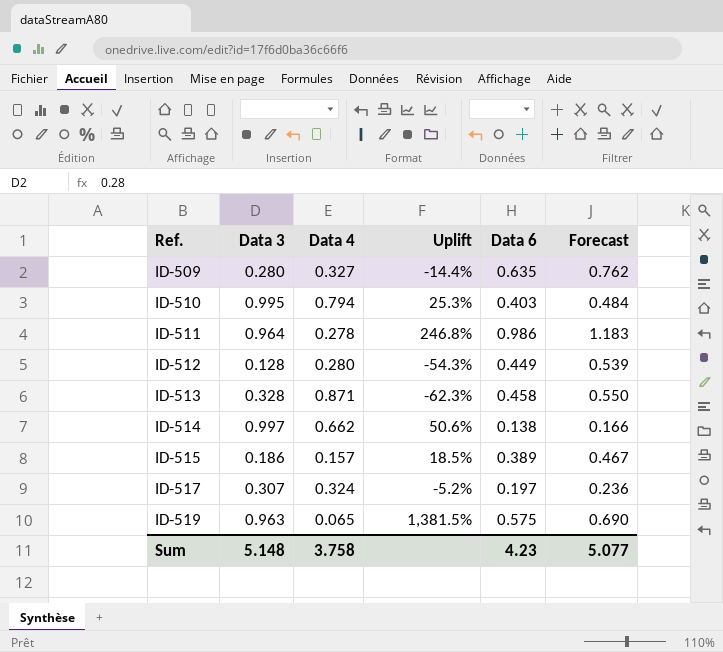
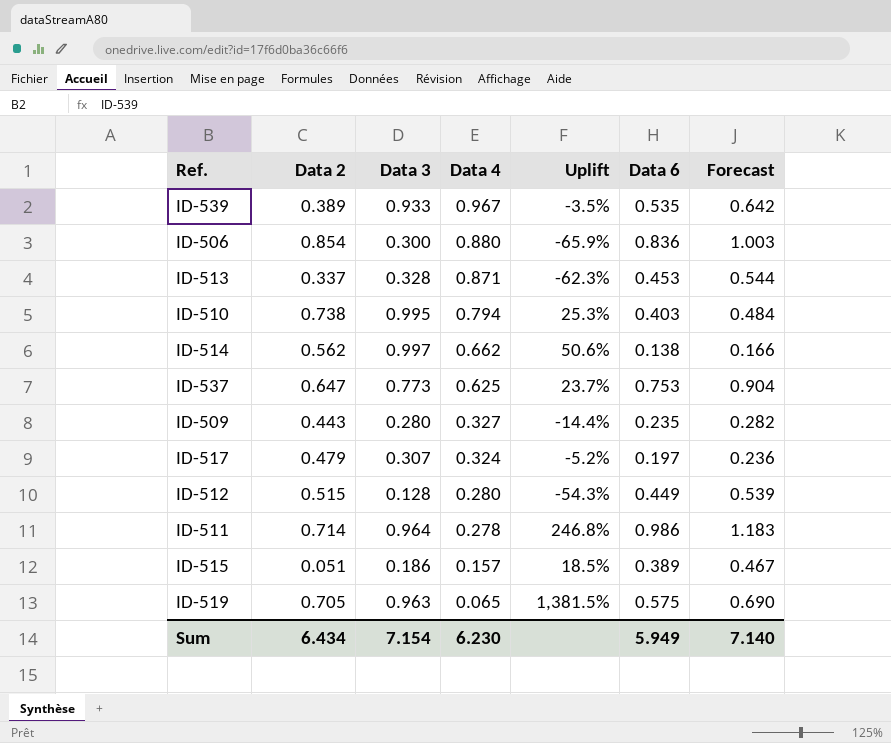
row order: Ref. ascending -> Data 4 descending
column Data 2 | position: none -> 2
row ID-539: none -> 0.389 | 0.933 | 0.967 | -3.5% | 0.535 | 0.642
row ID-506: none -> 0.854 | 0.300 | 0.880 | -65.9% | 0.836 | 1.003
ID-513 | Data 6: 0.458 -> 0.453
ID-513 | Forecast: 0.550 -> 0.544
row ID-537: none -> 0.647 | 0.773 | 0.625 | 23.7% | 0.753 | 0.904
ID-509 | Data 6: 0.635 -> 0.235
ID-509 | Forecast: 0.762 -> 0.282
Sum | Data 3: 5.148 -> 7.154
Sum | Data 4: 3.758 -> 6.230
Sum | Data 6: 4.23 -> 5.949
Sum | Forecast: 5.077 -> 7.140

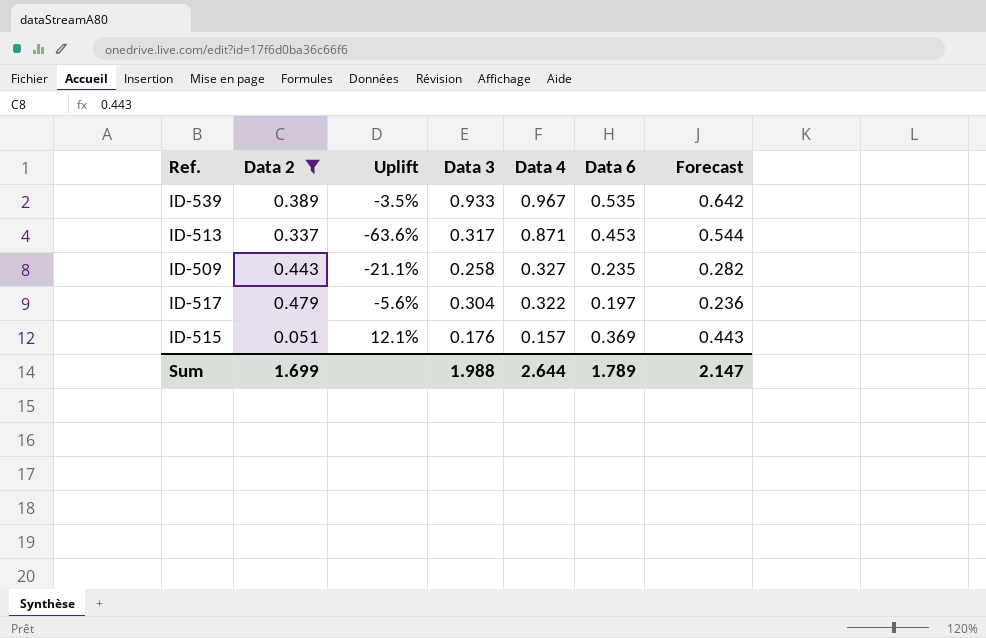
filter: none -> Data 2 <= 0.479
column Uplift | position: 5 -> 3
ID-513 | Uplift: -62.3% -> -63.6%
ID-513 | Data 3: 0.328 -> 0.317
ID-509 | Uplift: -14.4% -> -21.1%
ID-509 | Data 3: 0.280 -> 0.258
ID-517 | Uplift: -5.2% -> -5.6%
ID-517 | Data 3: 0.307 -> 0.304
ID-517 | Data 4: 0.324 -> 0.322
ID-515 | Uplift: 18.5% -> 12.1%
ID-515 | Data 3: 0.186 -> 0.176
ID-515 | Data 6: 0.389 -> 0.369
ID-515 | Forecast: 0.467 -> 0.443
Sum | Data 2: 6.434 -> 1.699
Sum | Data 3: 7.154 -> 1.988
Sum | Data 4: 6.230 -> 2.644
Sum | Data 6: 5.949 -> 1.789
Sum | Forecast: 7.140 -> 2.147

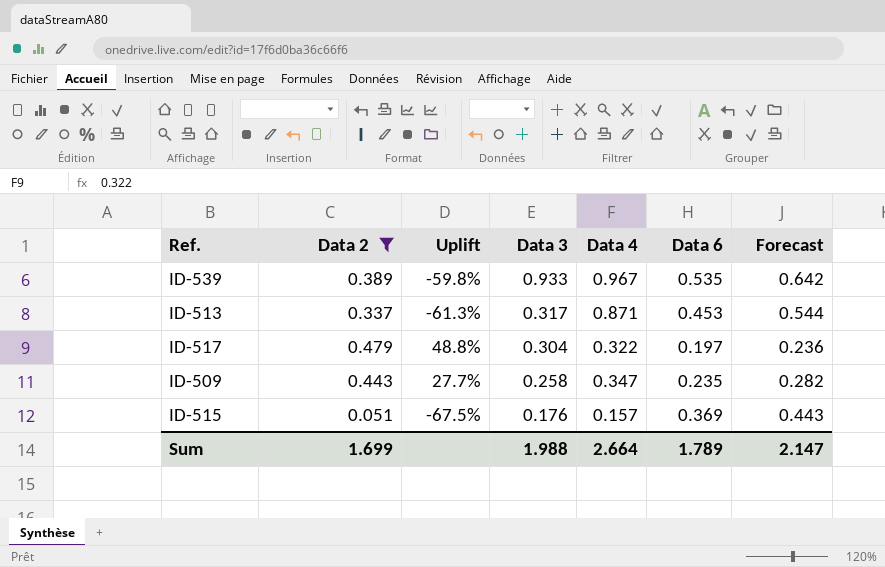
row order: Data 4 descending -> Data 3 descending
column Uplift | formula: ([Data 3] - [Data 4]) / [Data 4] -> ([Data 2] - [Data 4]) / [Data 4]
ID-509 | Data 4: 0.327 -> 0.347
Sum | Data 4: 2.644 -> 2.664

